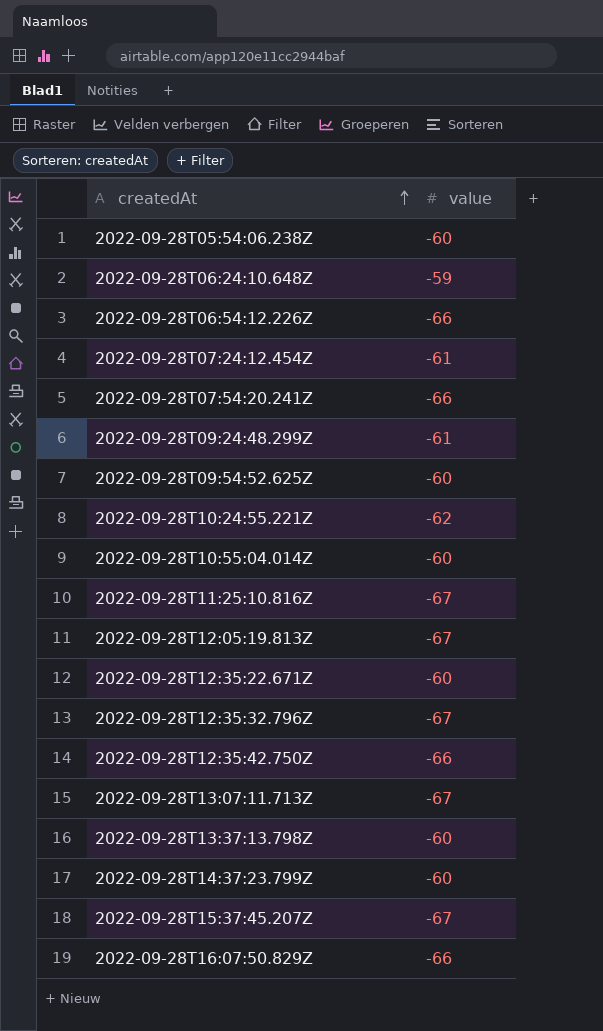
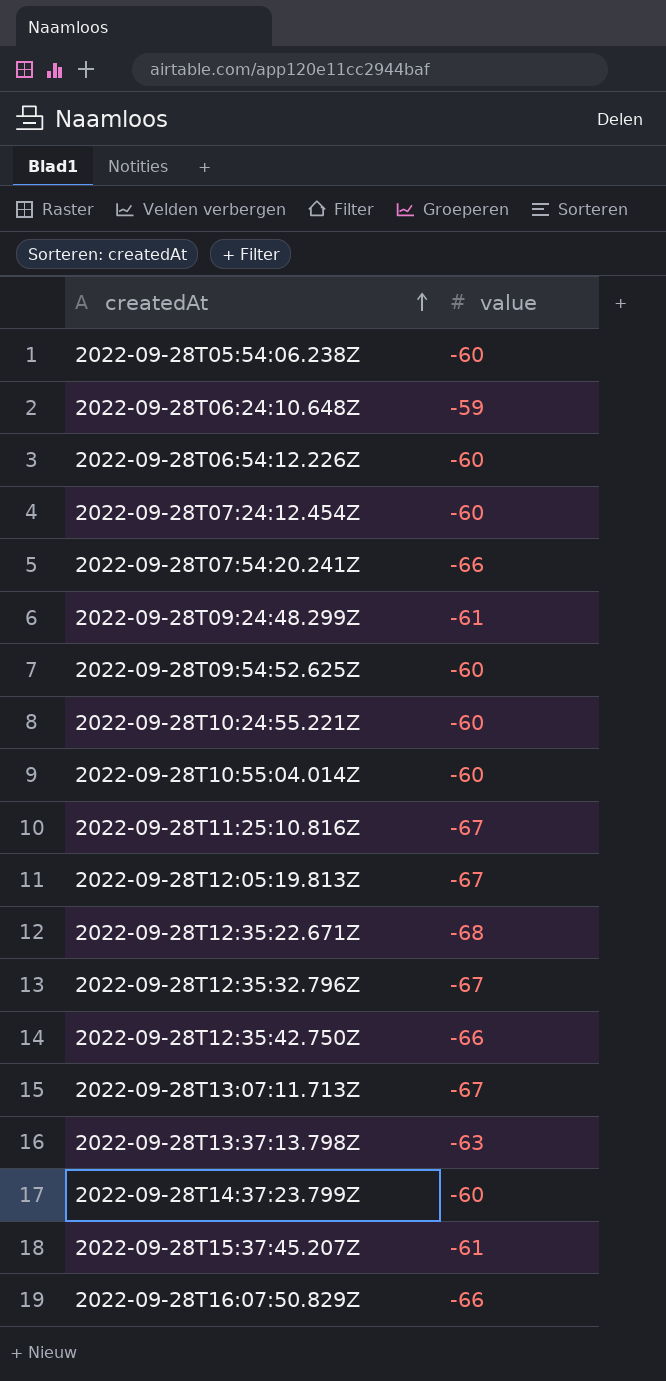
2022-09-28T06:54:12.226Z | value: -66 -> -60
2022-09-28T07:24:12.454Z | value: -61 -> -60
2022-09-28T10:24:55.221Z | value: -62 -> -60
2022-09-28T12:35:22.671Z | value: -60 -> -68
2022-09-28T13:37:13.798Z | value: -60 -> -63
2022-09-28T15:37:45.207Z | value: -67 -> -61

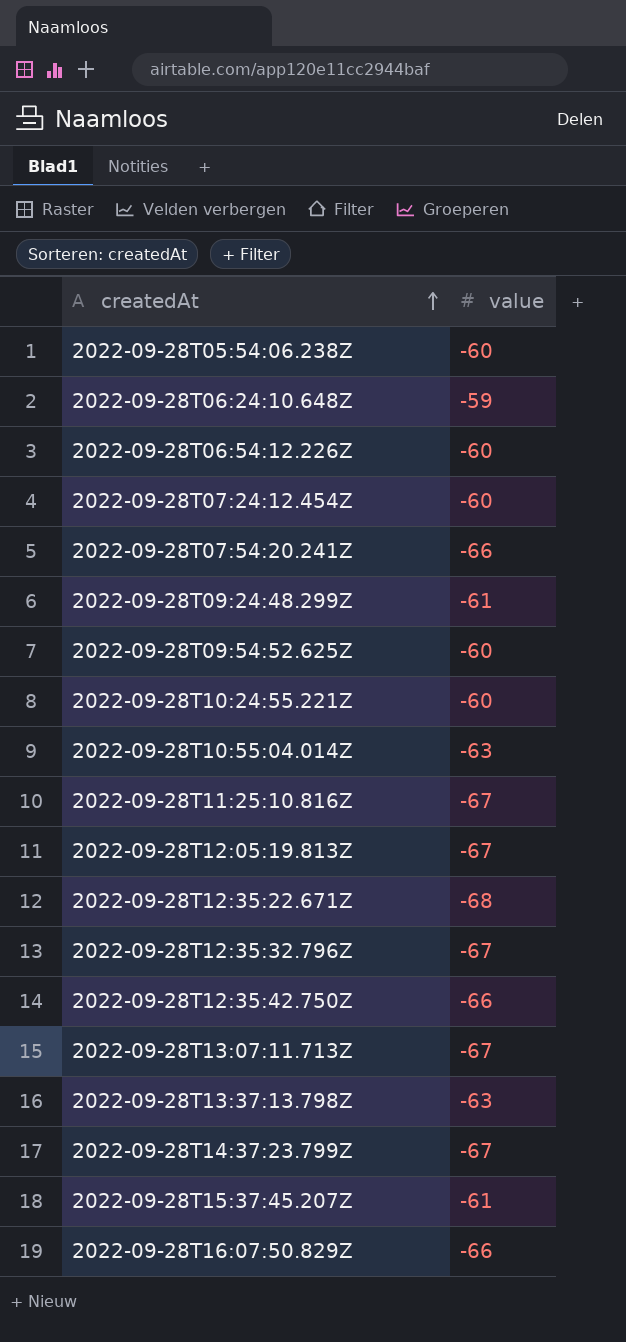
2022-09-28T10:55:04.014Z | value: -60 -> -63
2022-09-28T14:37:23.799Z | value: -60 -> -67

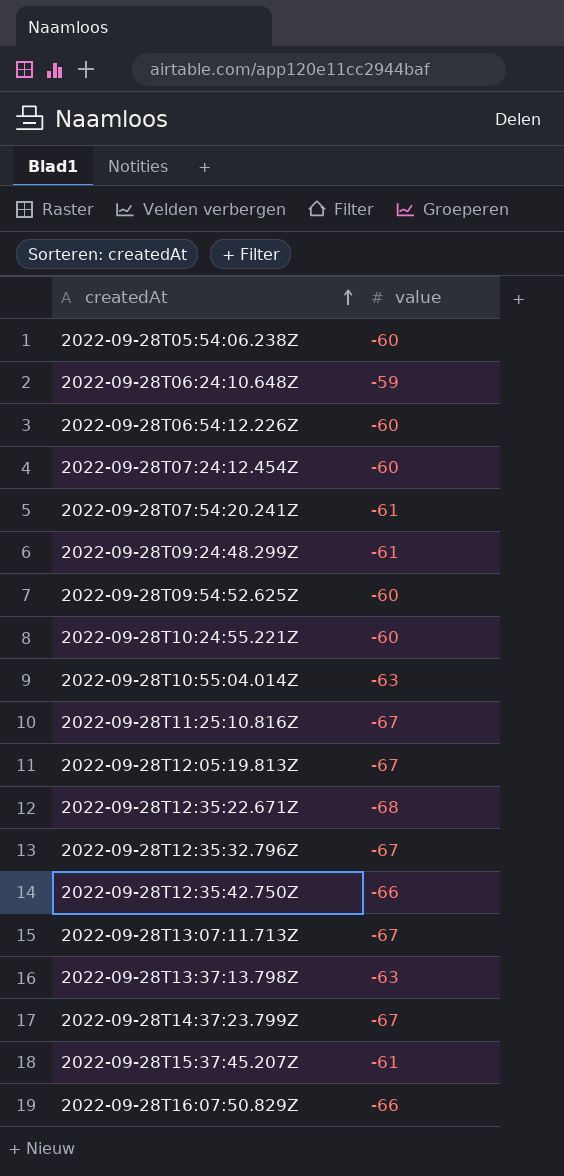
2022-09-28T07:54:20.241Z | value: -66 -> -61

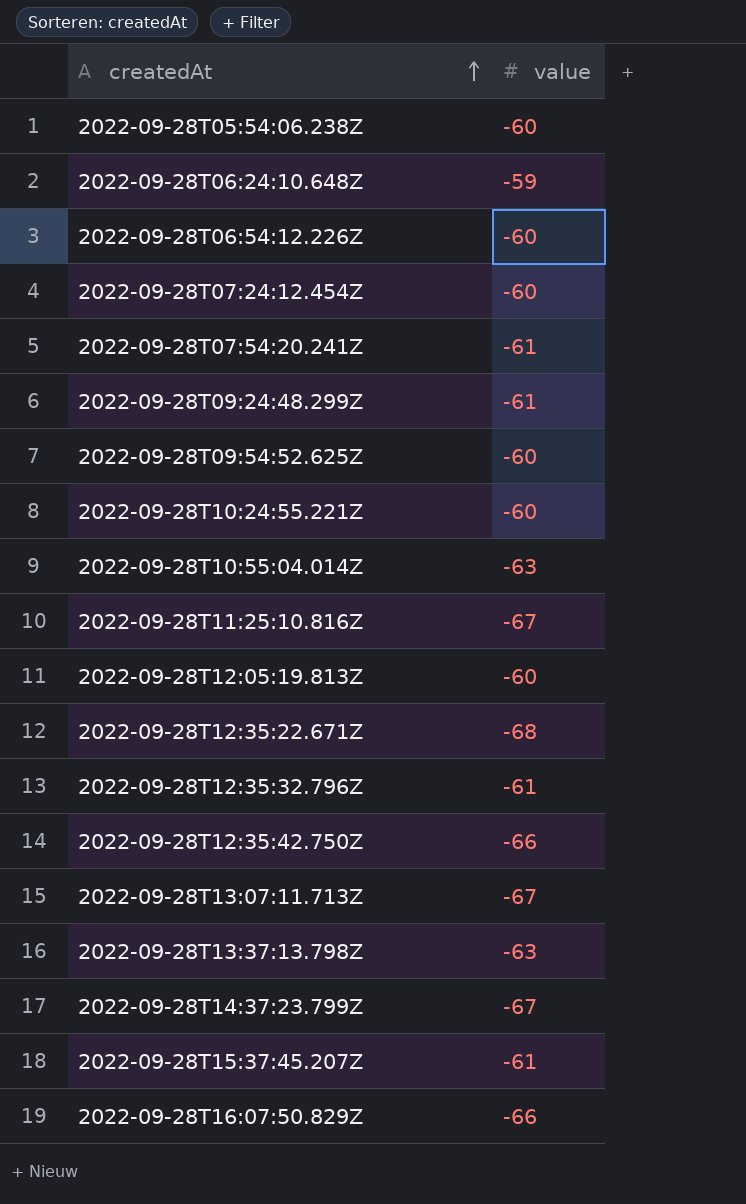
2022-09-28T12:05:19.813Z | value: -67 -> -60
2022-09-28T12:35:32.796Z | value: -67 -> -61

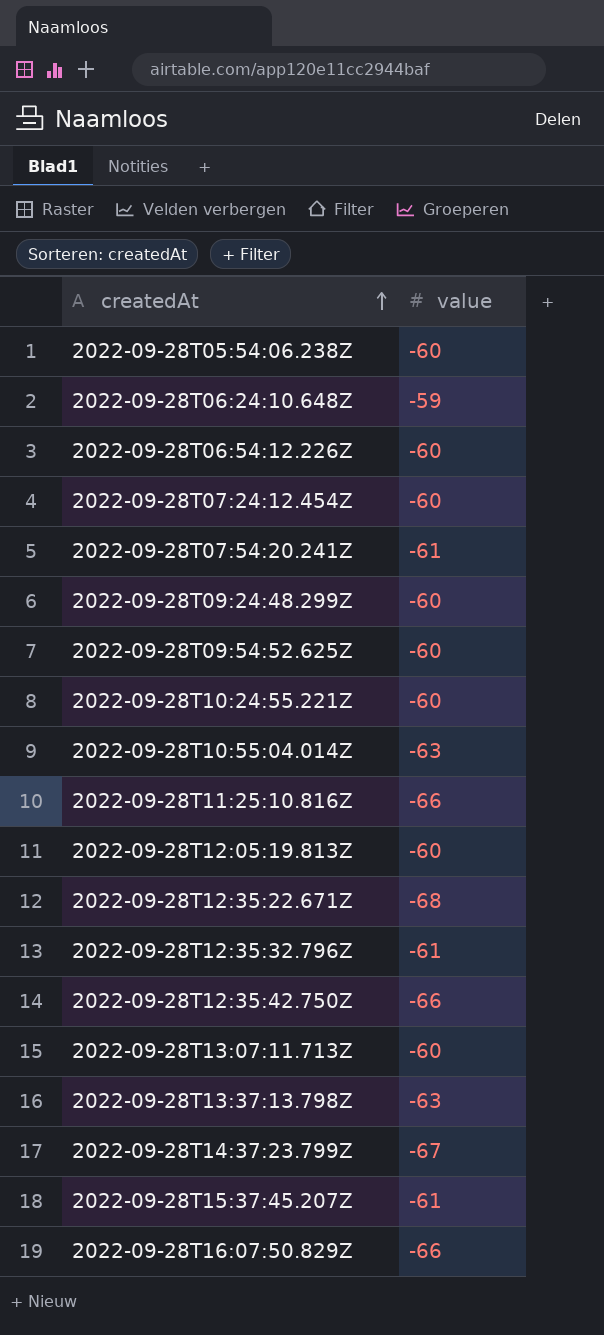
2022-09-28T09:24:48.299Z | value: -61 -> -60
2022-09-28T11:25:10.816Z | value: -67 -> -66
2022-09-28T13:07:11.713Z | value: -67 -> -60

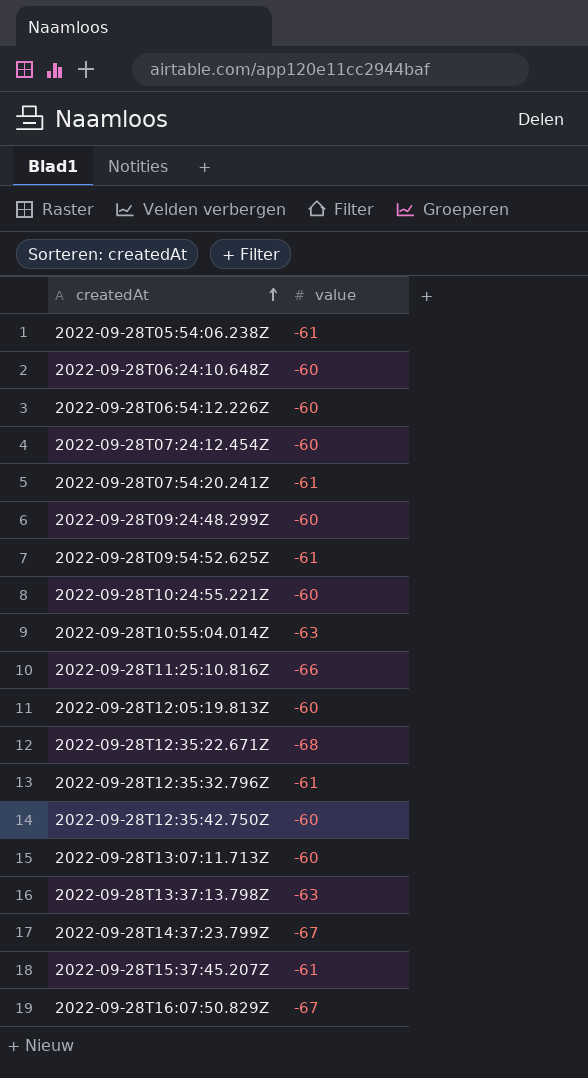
2022-09-28T05:54:06.238Z | value: -60 -> -61
2022-09-28T06:24:10.648Z | value: -59 -> -60
2022-09-28T09:54:52.625Z | value: -60 -> -61
2022-09-28T12:35:42.750Z | value: -66 -> -60
2022-09-28T16:07:50.829Z | value: -66 -> -67

